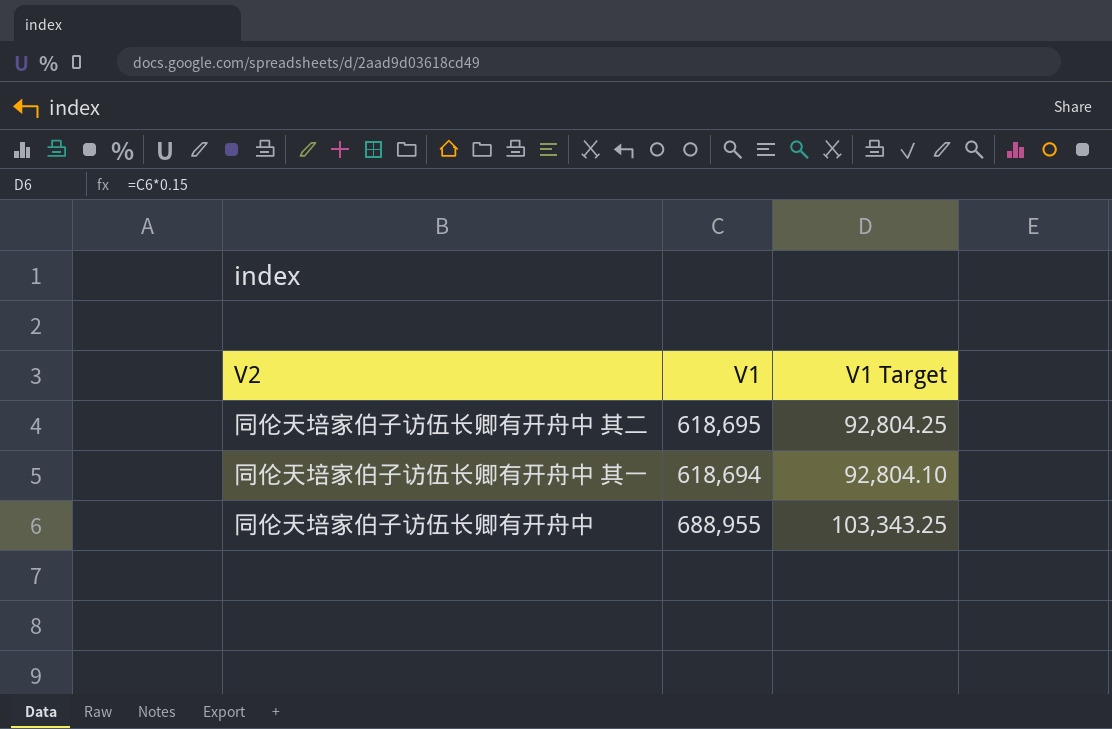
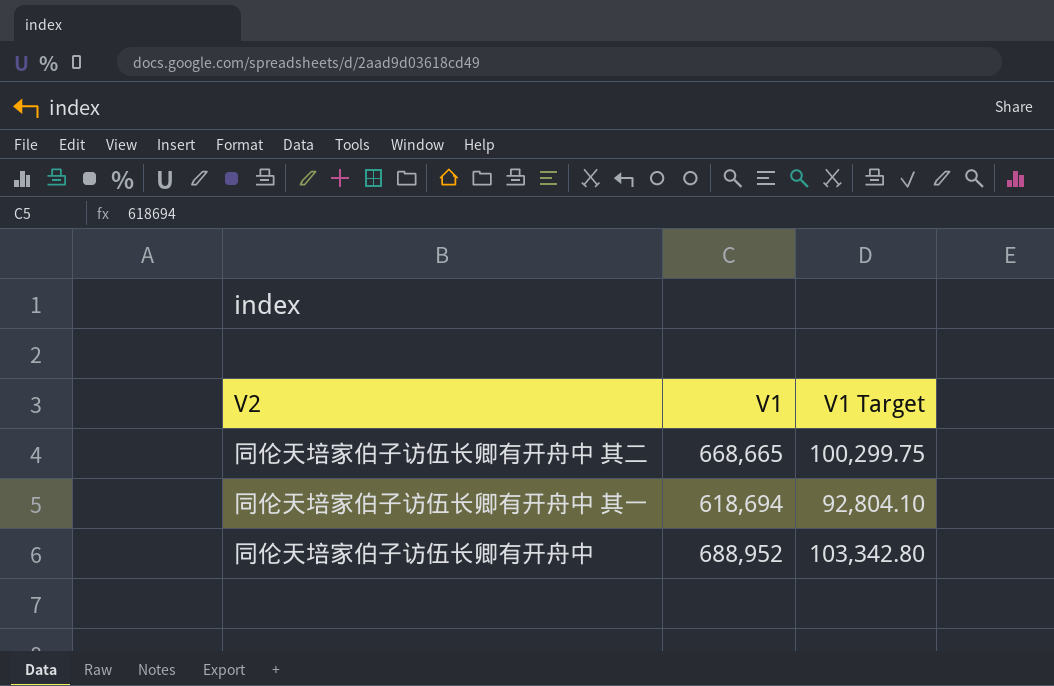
同伦天培家伯子访伍长卿有开舟中 其二 | V1: 618,695 -> 668,665
同伦天培家伯子访伍长卿有开舟中 其二 | V1 Target: 92,804.25 -> 100,299.75
同伦天培家伯子访伍长卿有开舟中 | V1: 688,955 -> 688,952
同伦天培家伯子访伍长卿有开舟中 | V1 Target: 103,343.25 -> 103,342.80

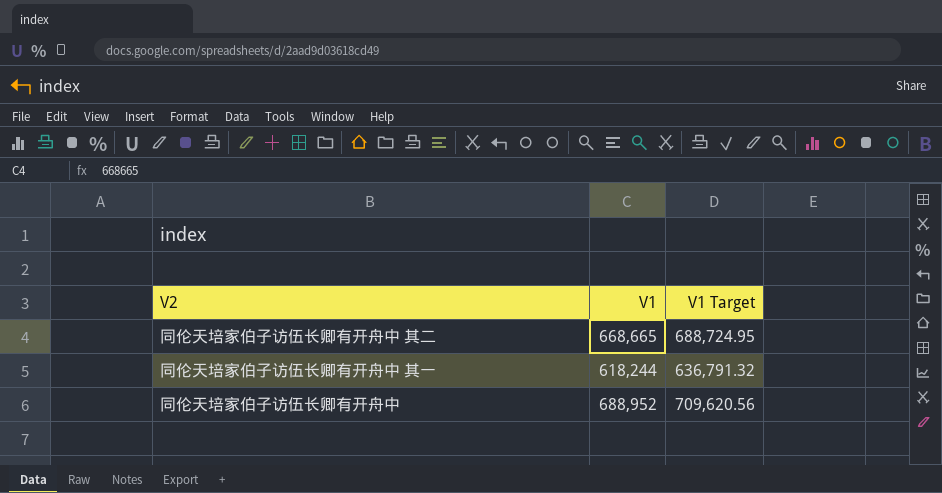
column V1 Target | formula: [V1] * 0.15 -> [V1] * 1.03
同伦天培家伯子访伍长卿有开舟中 其一 | V1: 618,694 -> 618,244

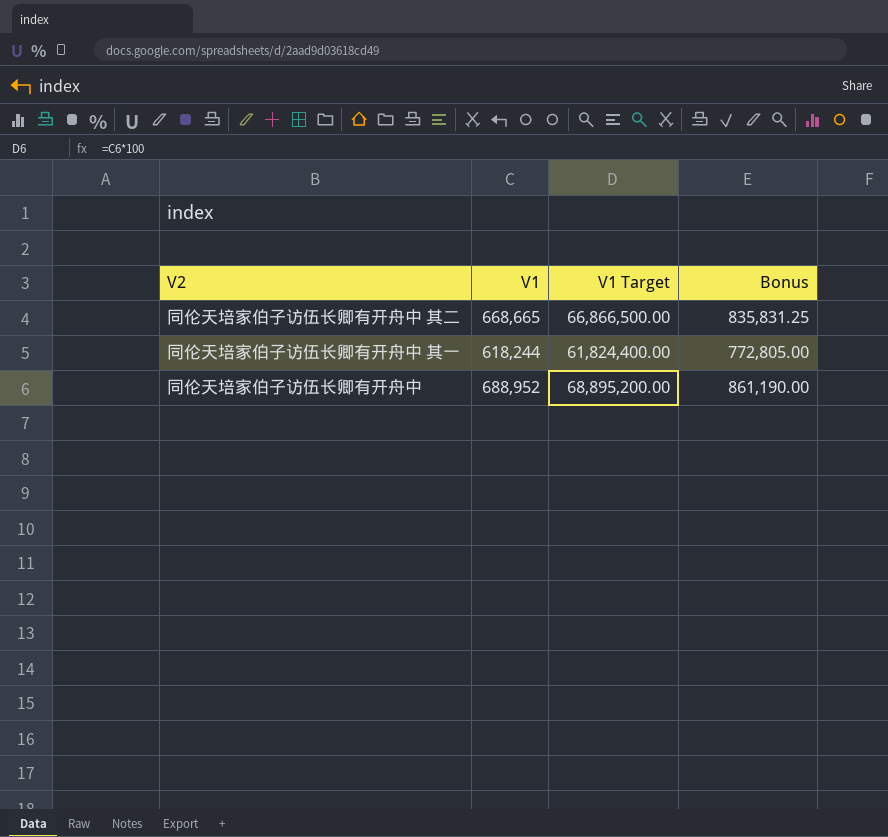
column V1 Target | formula: [V1] * 1.03 -> [V1] * 100
column Bonus | formula: none -> [V1] * 1.25

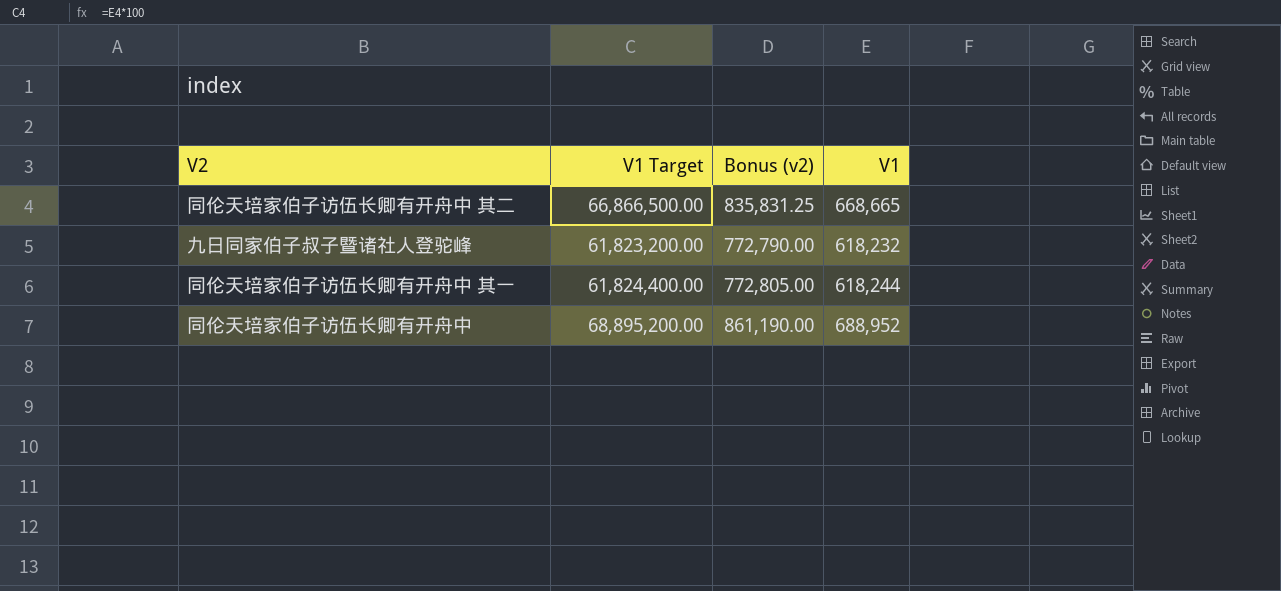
column name: Bonus -> Bonus (v2)
column V1 | position: 2 -> 4
row 九日同家伯子叔子暨诸社人登驼峰: none -> 61,823,200.00 | 772,790.00 | 618,232

